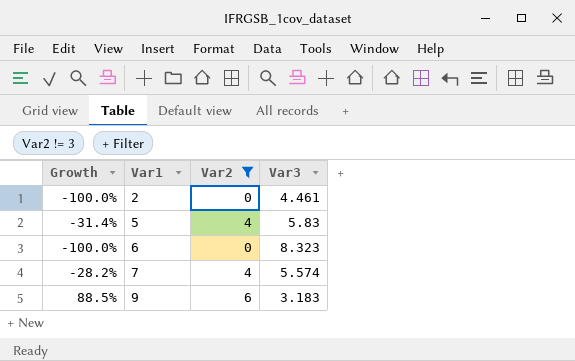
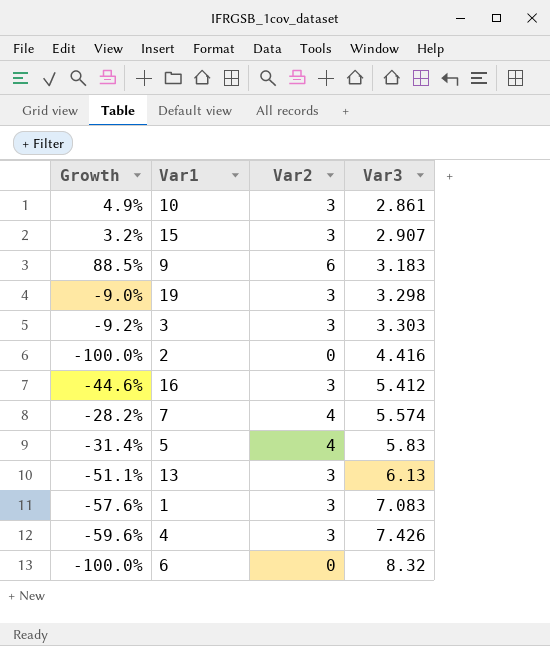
filter: Var2 != 3 -> none
row order: Var1 ascending -> Var3 ascending
2 | Var3: 4.461 -> 4.416
6 | Var3: 8.323 -> 8.32

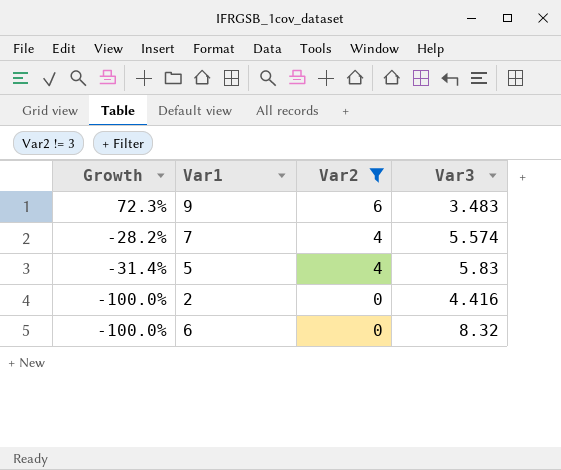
filter: none -> Var2 != 3
row order: Var3 ascending -> Growth descending
9 | Growth: 88.5% -> 72.3%
9 | Var3: 3.183 -> 3.483

